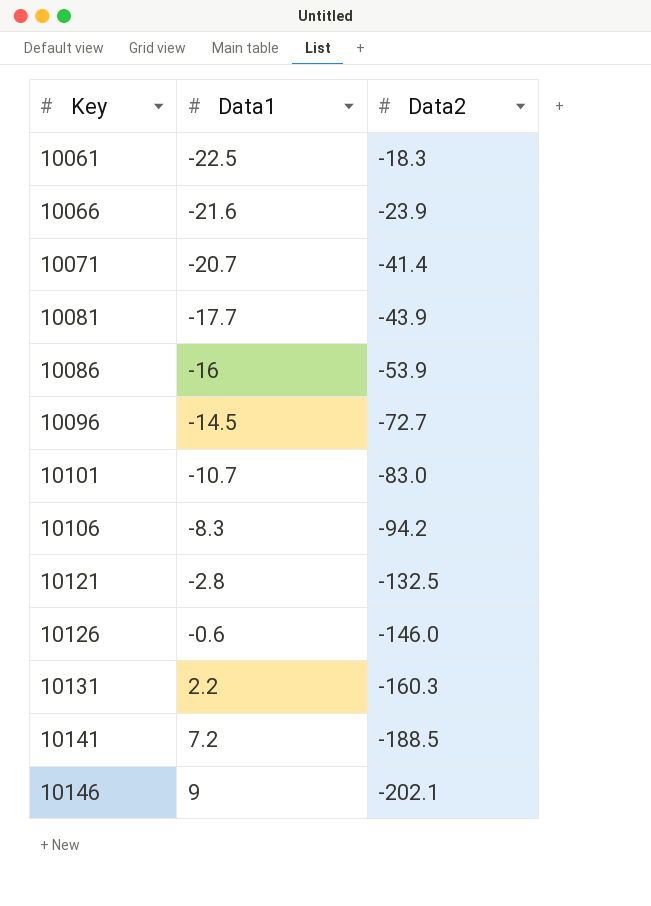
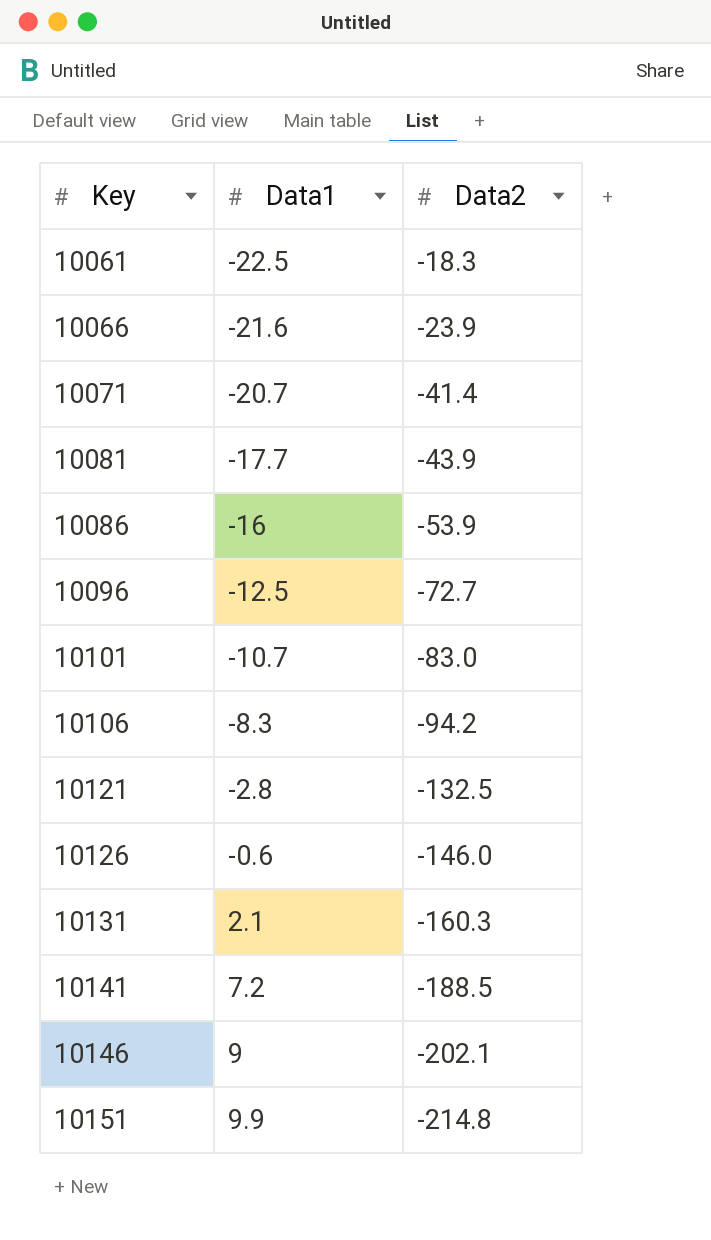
10096 | Data1: -14.5 -> -12.5
10131 | Data1: 2.2 -> 2.1
row 10151: none -> 9.9 | -214.8

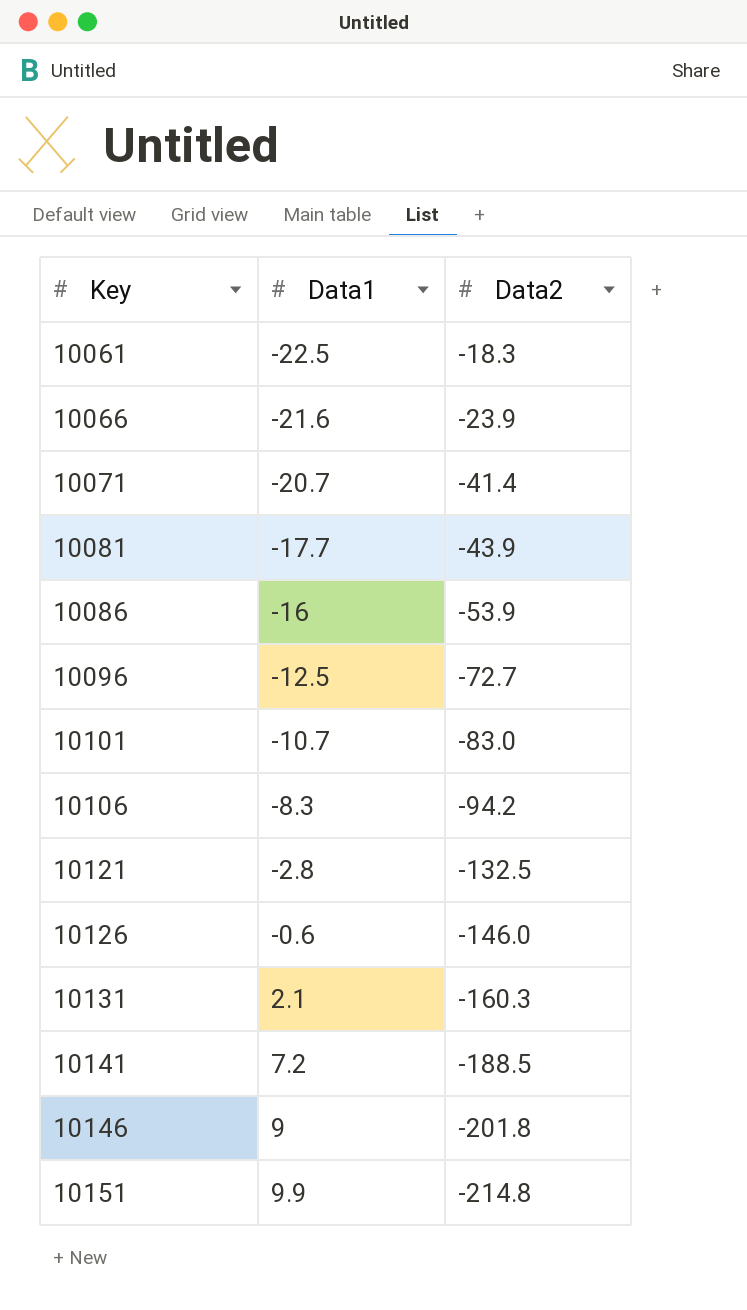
10146 | Data2: -202.1 -> -201.8

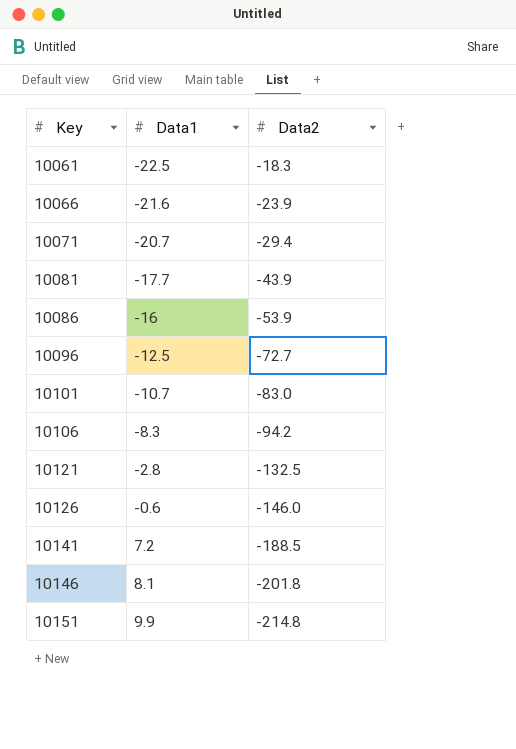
row 10131: 2.1 | -160.3 -> none
10071 | Data2: -41.4 -> -29.4
10146 | Data1: 9 -> 8.1

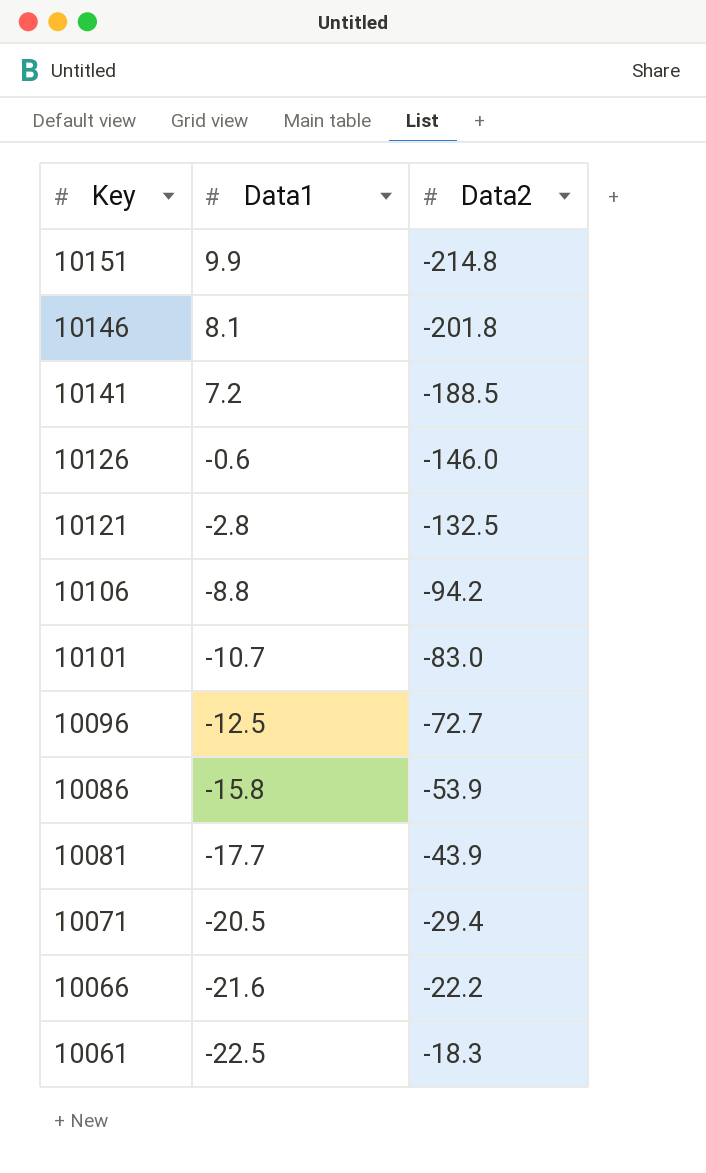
row order: Key ascending -> Key descending
10106 | Data1: -8.3 -> -8.8
10086 | Data1: -16 -> -15.8
10071 | Data1: -20.7 -> -20.5
10066 | Data2: -23.9 -> -22.2

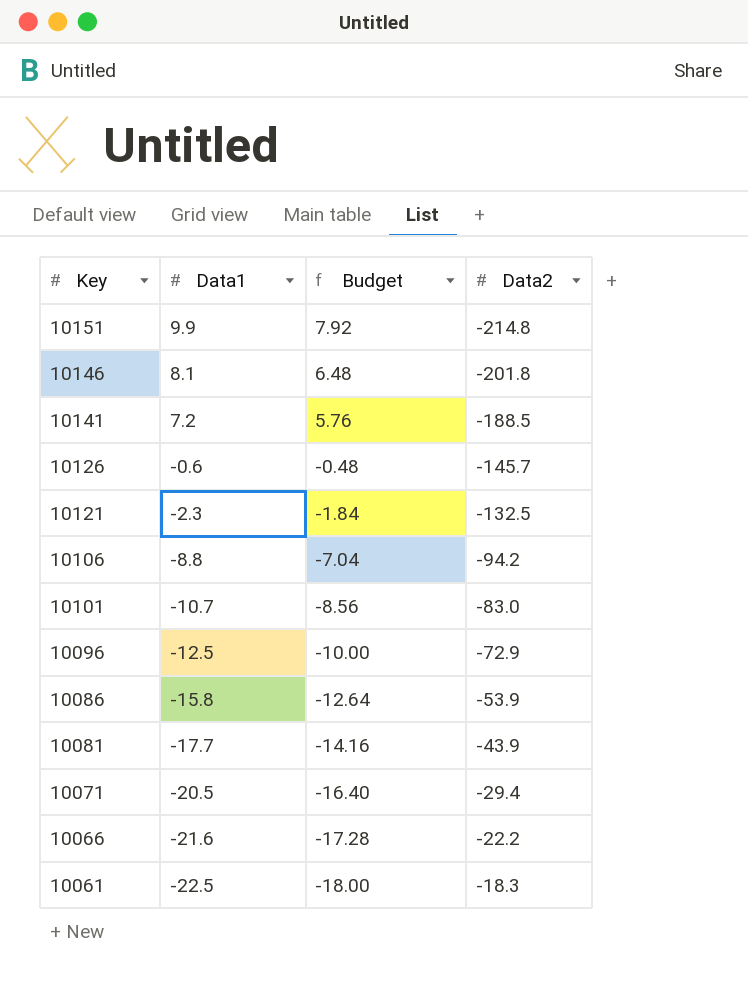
column Budget | formula: none -> [Data1] * 0.8
10126 | Data2: -146.0 -> -145.7
10121 | Data1: -2.8 -> -2.3
10096 | Data2: -72.7 -> -72.9

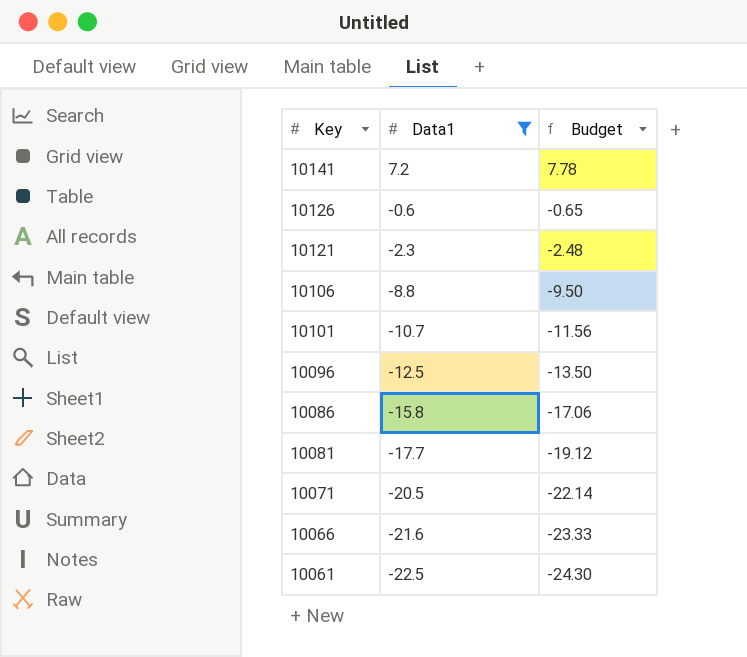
filter: none -> Data1 <= 7.2
column Data2 | position: 4 -> none
column Budget | formula: [Data1] * 0.8 -> [Data1] * 1.08

